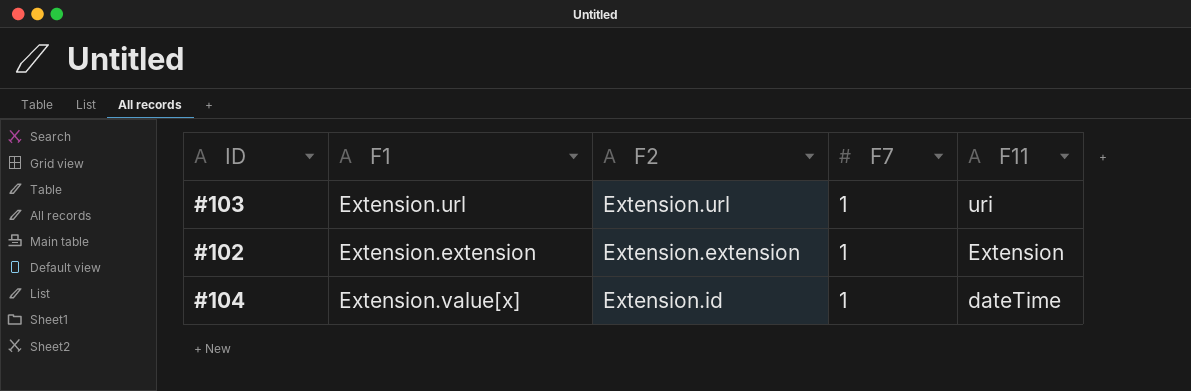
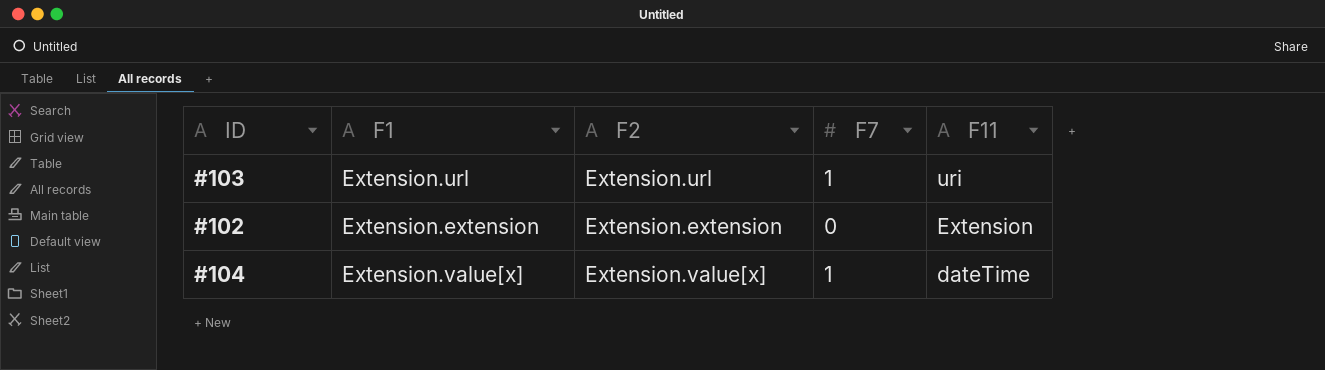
#102 | F7: 1 -> 0
#104 | F2: Extension.id -> Extension.value[x]

